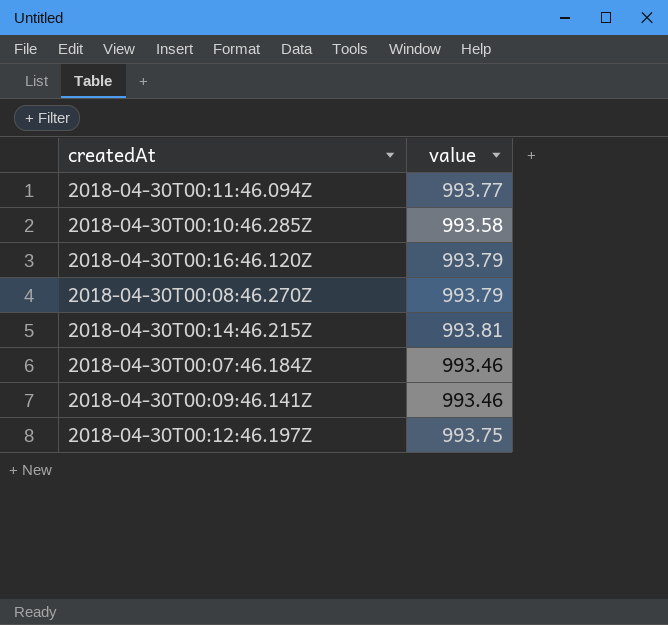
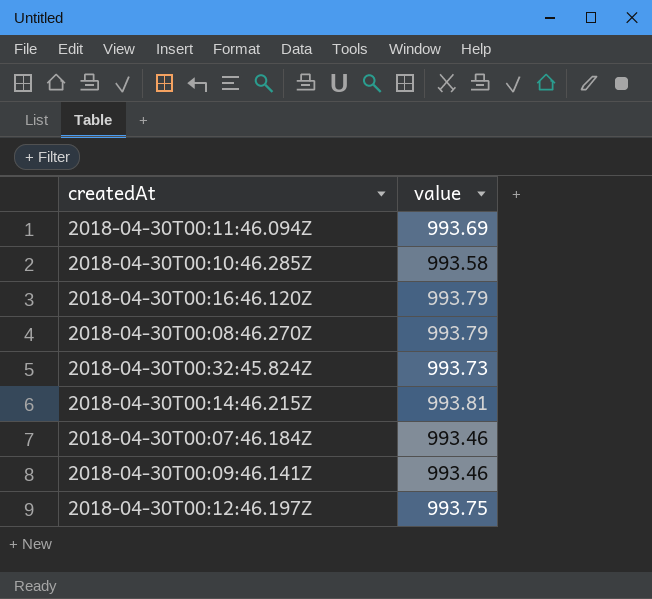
2018-04-30T00:11:46.094Z | value: 993.77 -> 993.69
row 2018-04-30T00:32:45.824Z: none -> 993.73

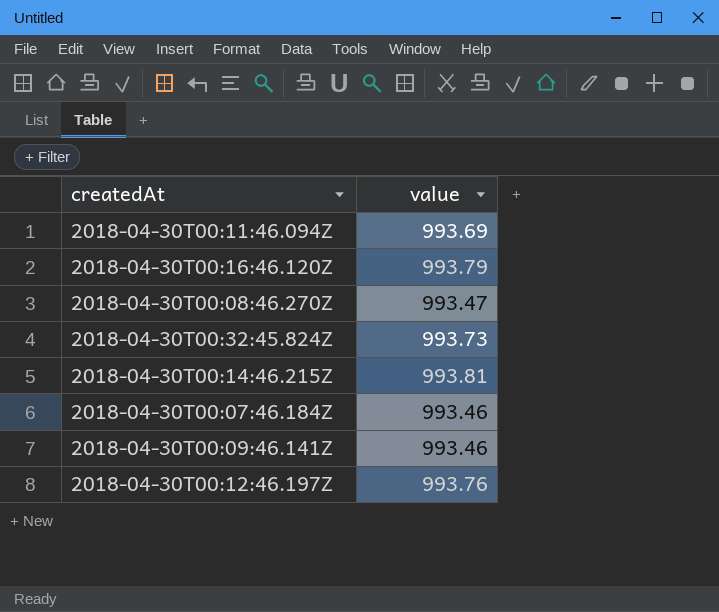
row 2018-04-30T00:10:46.285Z: 993.58 -> none
2018-04-30T00:08:46.270Z | value: 993.79 -> 993.47
2018-04-30T00:12:46.197Z | value: 993.75 -> 993.76

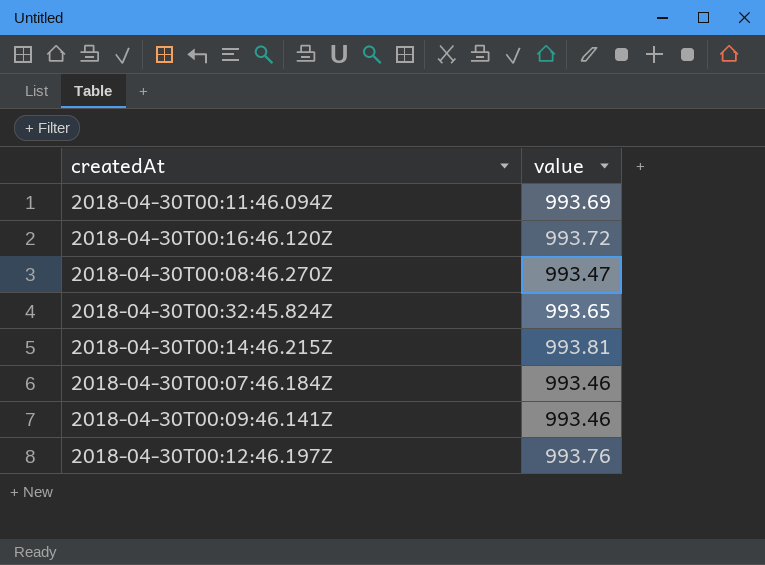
2018-04-30T00:16:46.120Z | value: 993.79 -> 993.72
2018-04-30T00:32:45.824Z | value: 993.73 -> 993.65

